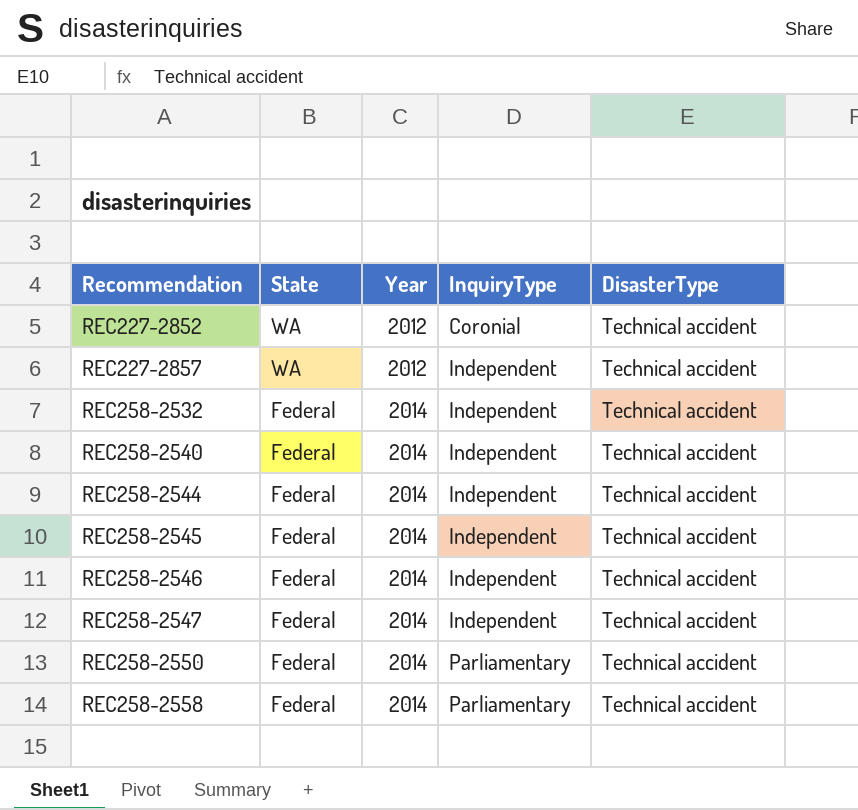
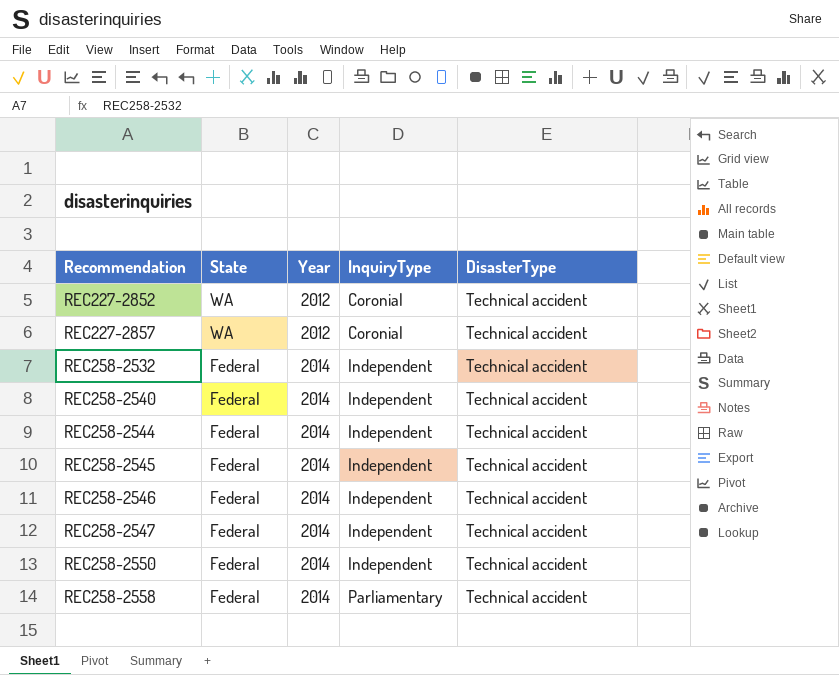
REC227-2857 | InquiryType: Independent -> Coronial
REC258-2550 | InquiryType: Parliamentary -> Independent

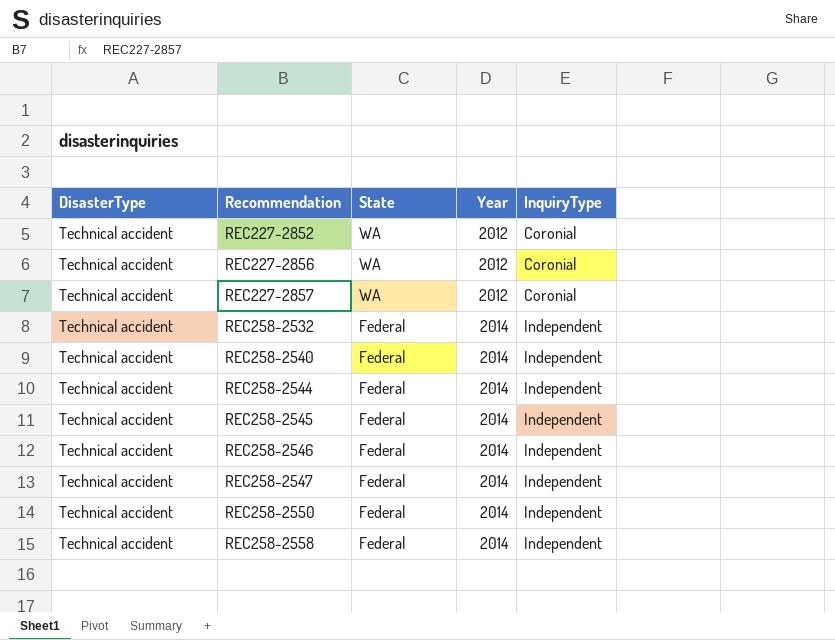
column DisasterType | position: 5 -> 1
row REC227-2856: none -> Technical accident | WA | 2012 | Coronial
REC258-2558 | InquiryType: Parliamentary -> Independent

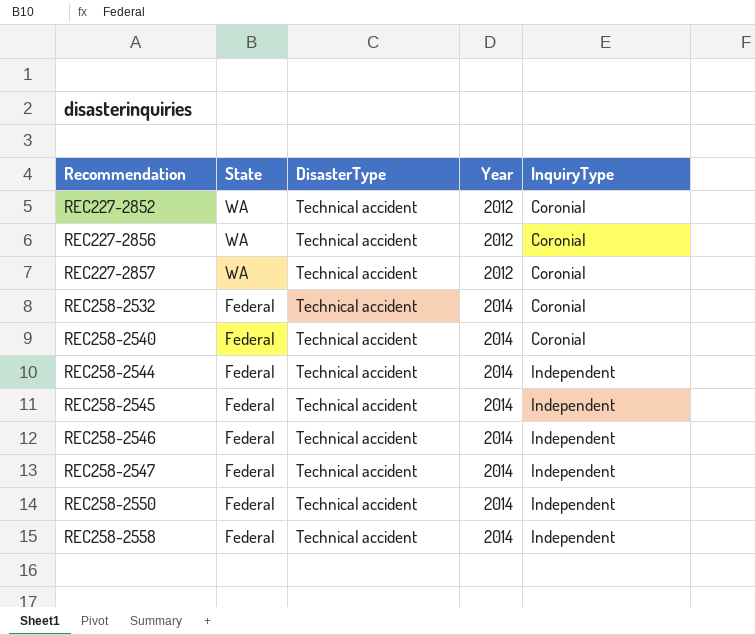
column DisasterType | position: 1 -> 3
REC258-2532 | InquiryType: Independent -> Coronial
REC258-2540 | InquiryType: Independent -> Coronial

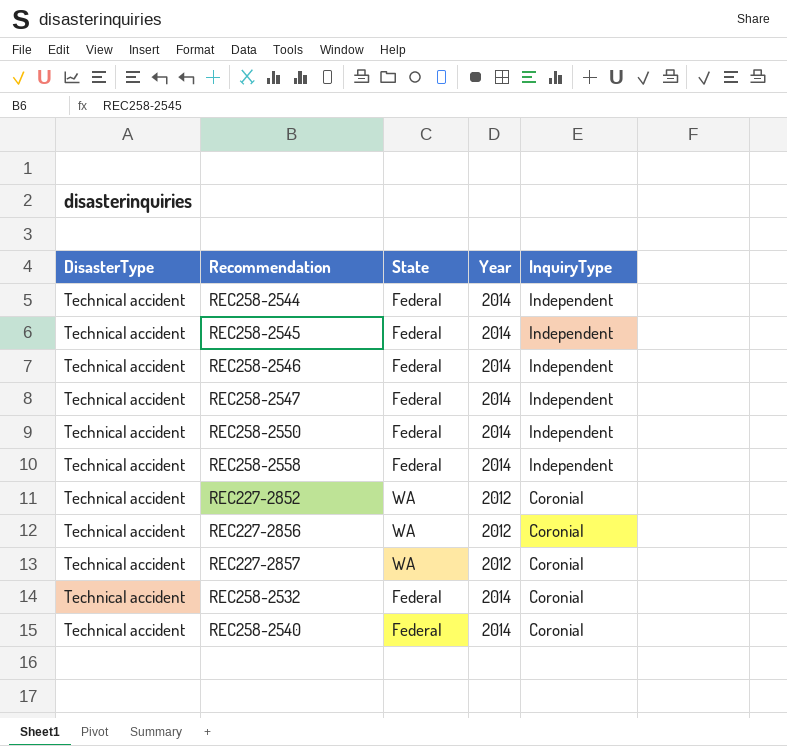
row order: Recommendation ascending -> InquiryType descending
column DisasterType | position: 3 -> 1

